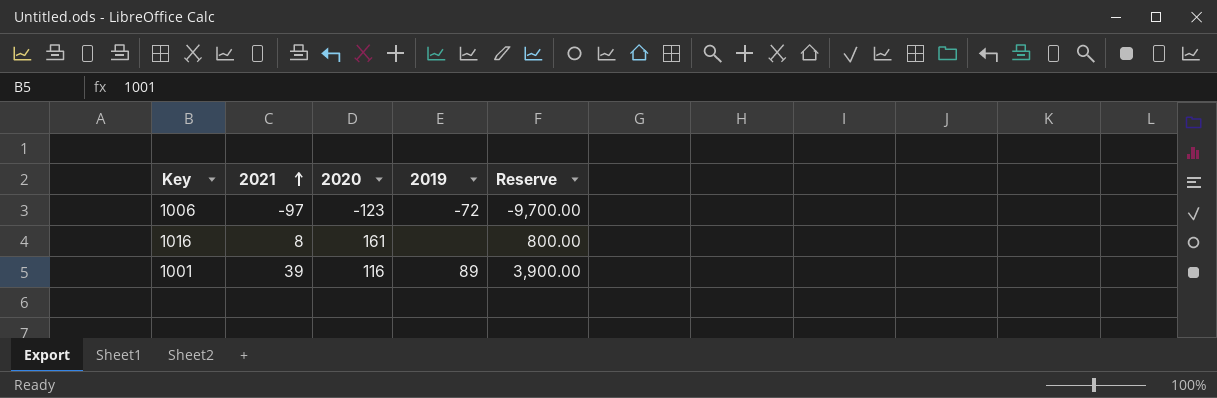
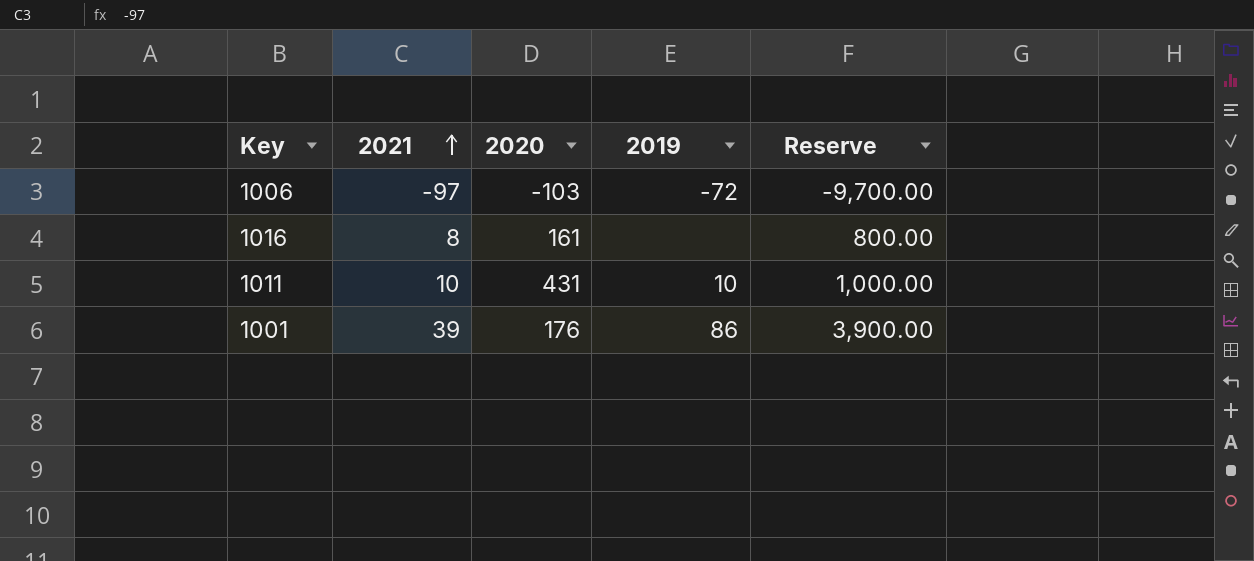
1006 | 2020: -123 -> -103
row 1011: none -> 10 | 431 | 10 | 1,000.00
1001 | 2020: 116 -> 176
1001 | 2019: 89 -> 86

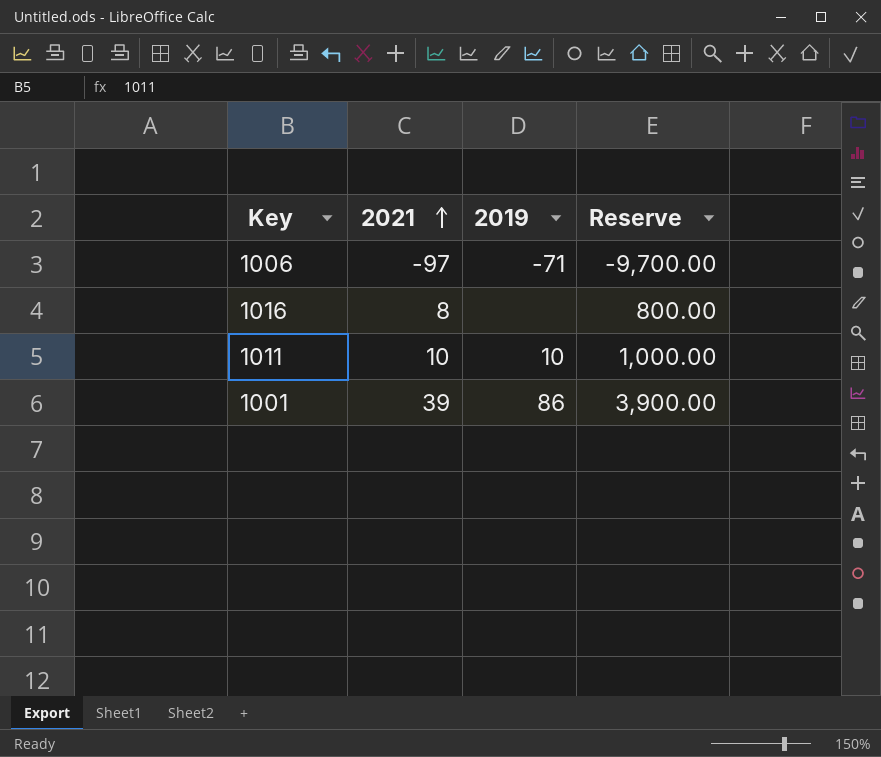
column 2020 | position: 3 -> none
1006 | 2019: -72 -> -71

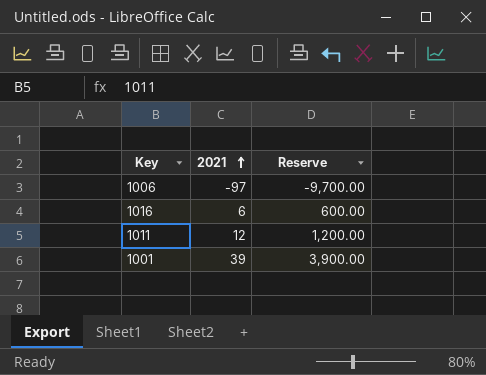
column 2019 | position: 3 -> none
1016 | 2021: 8 -> 6
1016 | Reserve: 800.00 -> 600.00
1011 | 2021: 10 -> 12
1011 | Reserve: 1,000.00 -> 1,200.00

